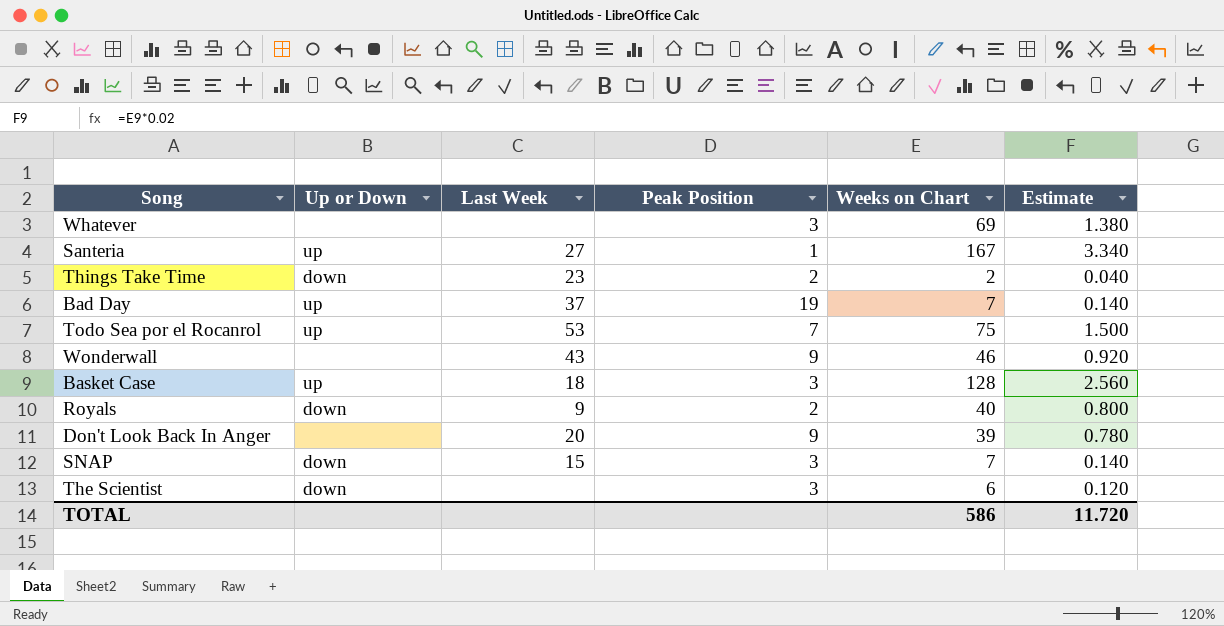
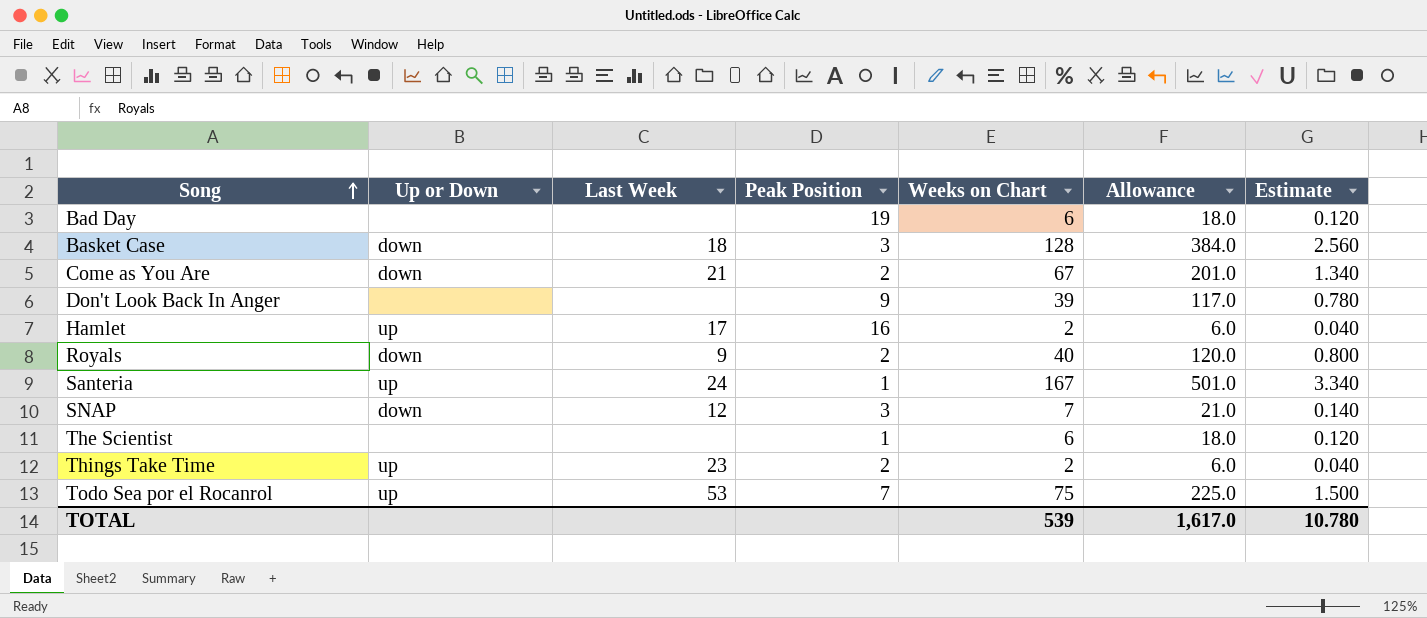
row order: none -> Song ascending
column Allowance | formula: none -> [Weeks on Chart] * 3
row Whatever: none | none | 3 | 69 | 1.380 -> none
row Wonderwall: none | 43 | 9 | 46 | 0.920 -> none
Bad Day | Up or Down: up -> none
Bad Day | Last Week: 37 -> none
Bad Day | Weeks on Chart: 7 -> 6
Bad Day | Estimate: 0.140 -> 0.120
Basket Case | Up or Down: up -> down
row Come as You Are: none -> down | 21 | 2 | 67 | 201.0 | 1.340
Don't Look Back In Anger | Last Week: 20 -> none
row Hamlet: none -> up | 17 | 16 | 2 | 6.0 | 0.040
Santeria | Last Week: 27 -> 24
SNAP | Last Week: 15 -> 12
The Scientist | Up or Down: down -> none
The Scientist | Peak Position: 3 -> 1
Things Take Time | Up or Down: down -> up
TOTAL | Weeks on Chart: 586 -> 539
TOTAL | Estimate: 11.720 -> 10.780

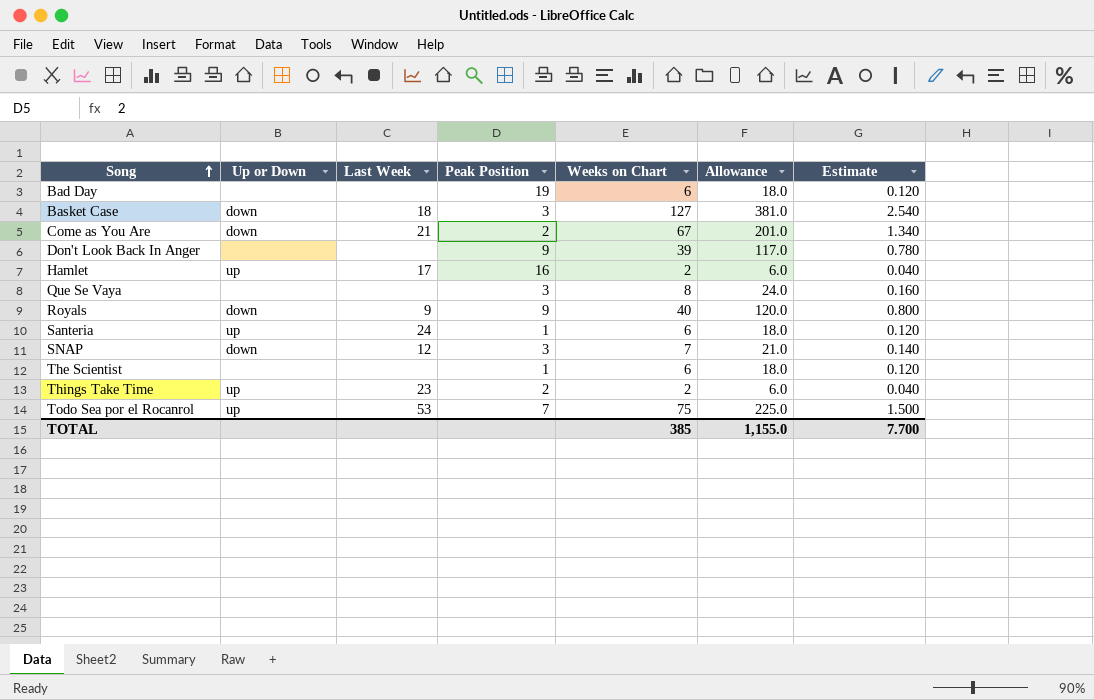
Basket Case | Weeks on Chart: 128 -> 127
Basket Case | Allowance: 384.0 -> 381.0
Basket Case | Estimate: 2.560 -> 2.540
row Que Se Vaya: none -> none | none | 3 | 8 | 24.0 | 0.160
Royals | Peak Position: 2 -> 9
Santeria | Weeks on Chart: 167 -> 6
Santeria | Allowance: 501.0 -> 18.0
Santeria | Estimate: 3.340 -> 0.120
TOTAL | Weeks on Chart: 539 -> 385
TOTAL | Allowance: 1,617.0 -> 1,155.0
TOTAL | Estimate: 10.780 -> 7.700

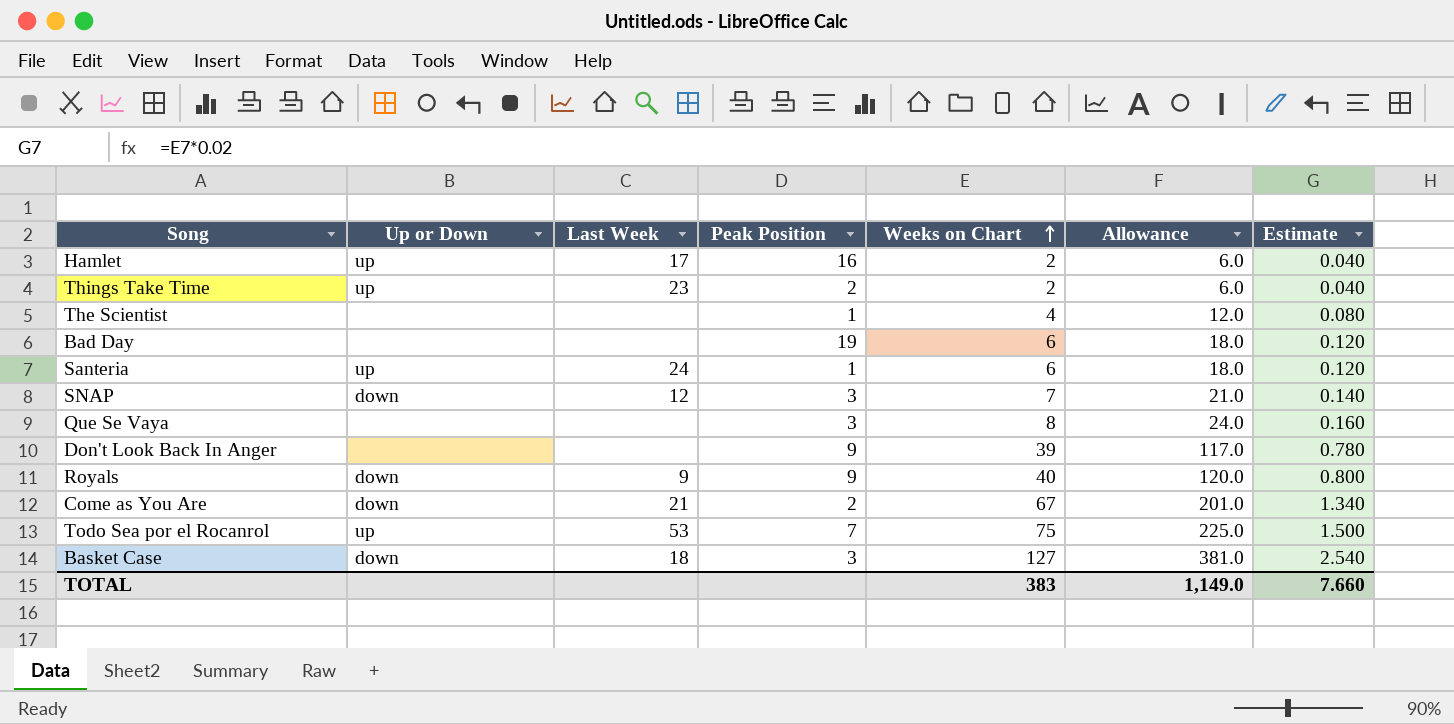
row order: Song ascending -> Weeks on Chart ascending
The Scientist | Weeks on Chart: 6 -> 4
The Scientist | Allowance: 18.0 -> 12.0
The Scientist | Estimate: 0.120 -> 0.080
TOTAL | Weeks on Chart: 385 -> 383
TOTAL | Allowance: 1,155.0 -> 1,149.0
TOTAL | Estimate: 7.700 -> 7.660

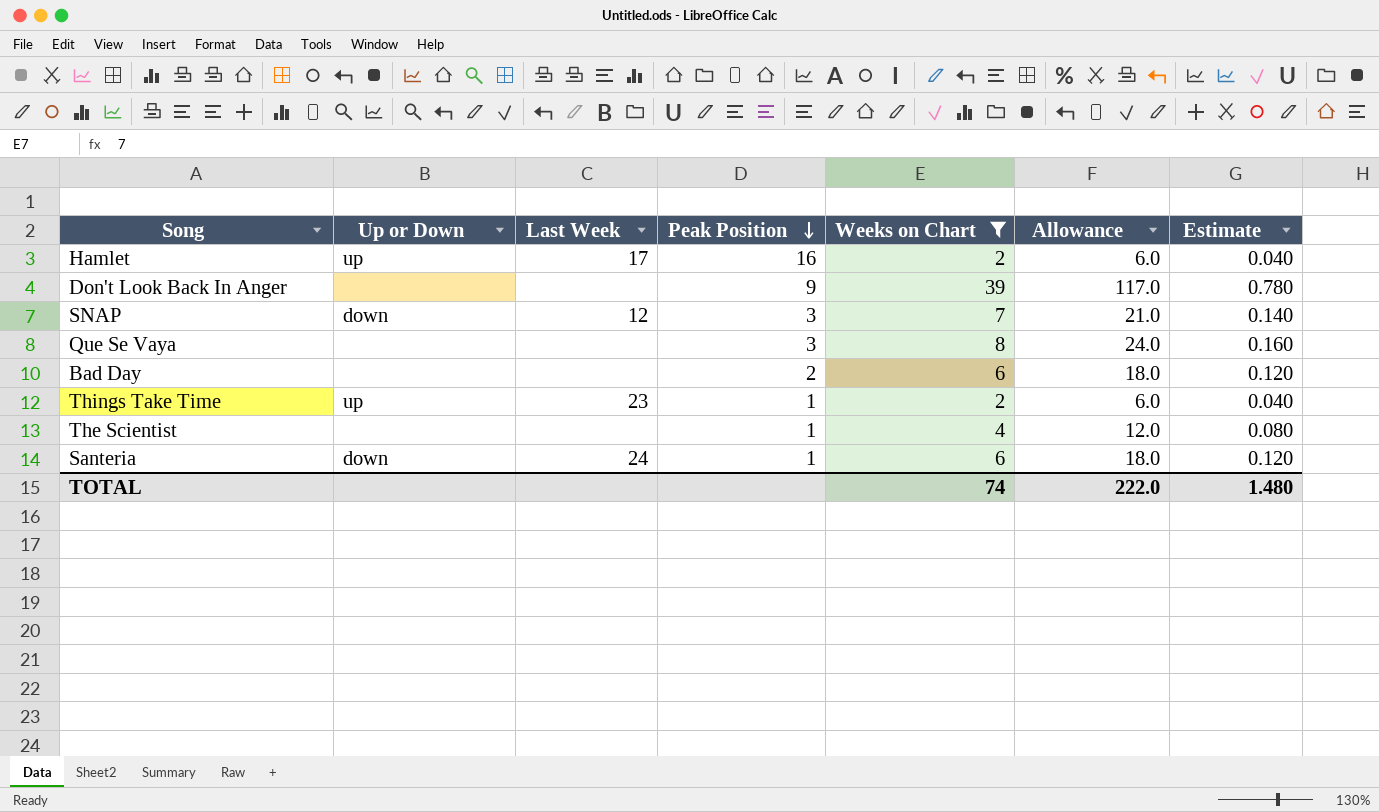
filter: none -> Weeks on Chart <= 39
row order: Weeks on Chart ascending -> Peak Position descending
Bad Day | Peak Position: 19 -> 2
Things Take Time | Peak Position: 2 -> 1
Santeria | Up or Down: up -> down
TOTAL | Weeks on Chart: 383 -> 74
TOTAL | Allowance: 1,149.0 -> 222.0
TOTAL | Estimate: 7.660 -> 1.480

